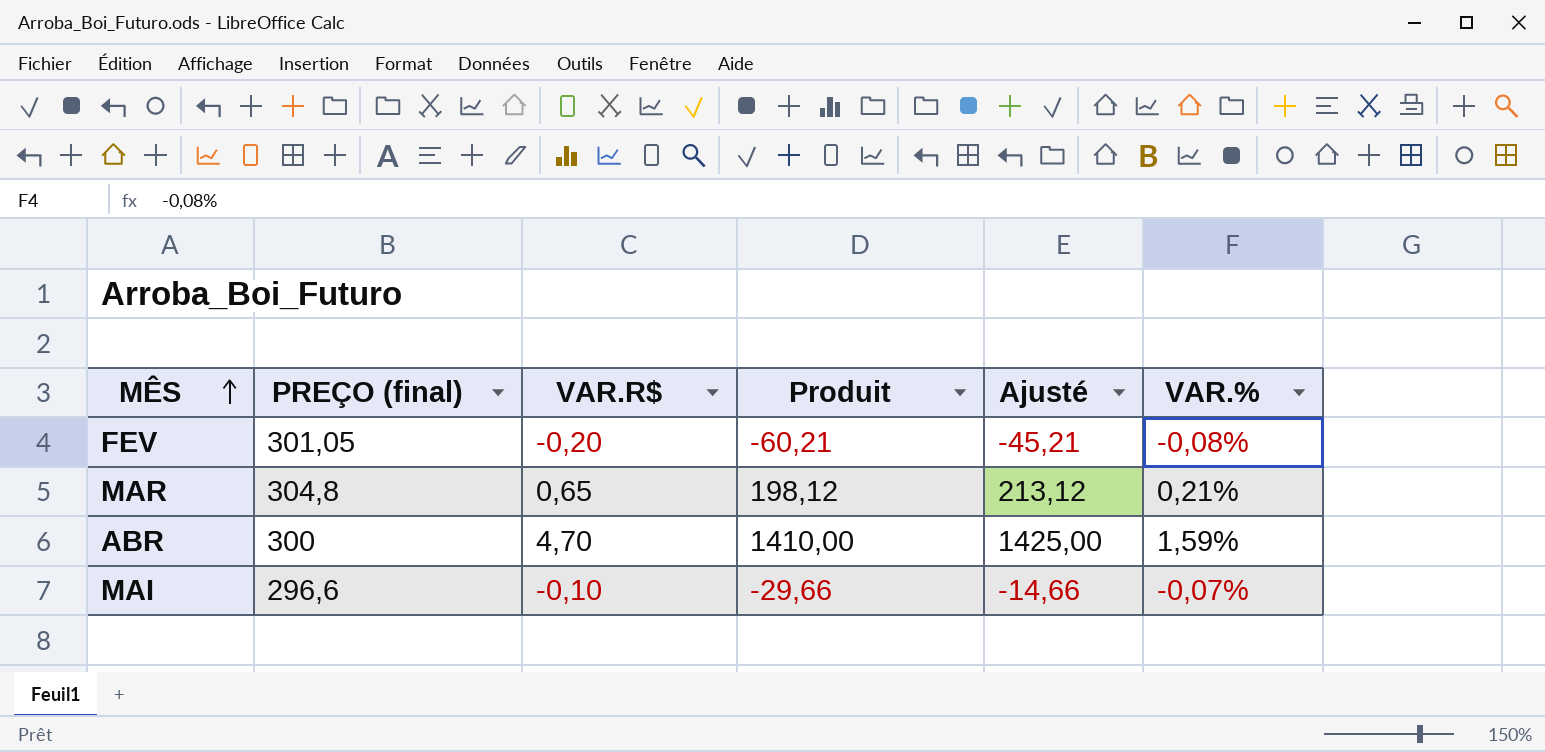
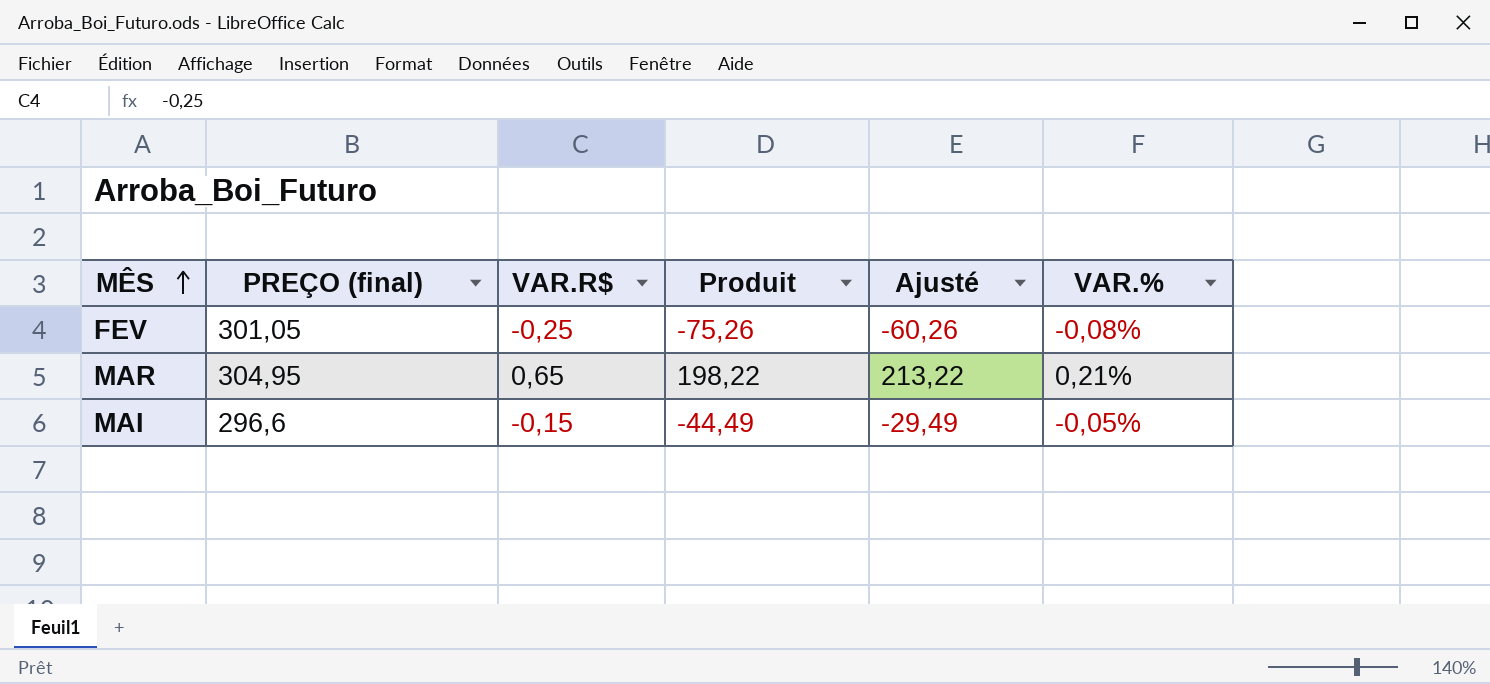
row ABR: 300 | 4,70 | 1410,00 | 1425,00 | 1,59% -> none
FEV | VAR.R$: -0,20 -> -0,25
FEV | Produit: -60,21 -> -75,26
FEV | Ajusté: -45,21 -> -60,26
MAR | PREÇO (final): 304,8 -> 304,95
MAR | Produit: 198,12 -> 198,22
MAR | Ajusté: 213,12 -> 213,22
MAI | VAR.R$: -0,10 -> -0,15
MAI | Produit: -29,66 -> -44,49
MAI | Ajusté: -14,66 -> -29,49
MAI | VAR.%: -0,07% -> -0,05%

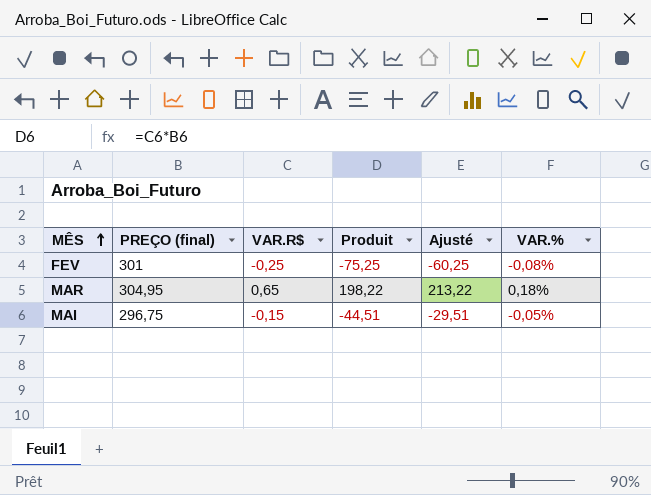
FEV | PREÇO (final): 301,05 -> 301
FEV | Produit: -75,26 -> -75,25
FEV | Ajusté: -60,26 -> -60,25
MAR | VAR.%: 0,21% -> 0,18%
MAI | PREÇO (final): 296,6 -> 296,75
MAI | Produit: -44,49 -> -44,51
MAI | Ajusté: -29,49 -> -29,51

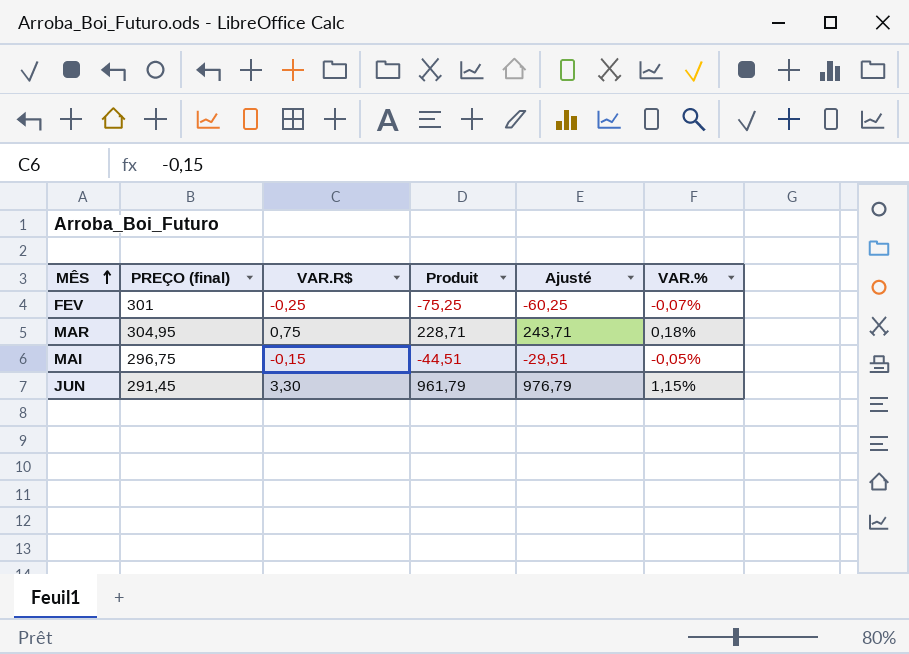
FEV | VAR.%: -0,08% -> -0,07%
MAR | VAR.R$: 0,65 -> 0,75
MAR | Produit: 198,22 -> 228,71
MAR | Ajusté: 213,22 -> 243,71
row JUN: none -> 291,45 | 3,30 | 961,79 | 976,79 | 1,15%

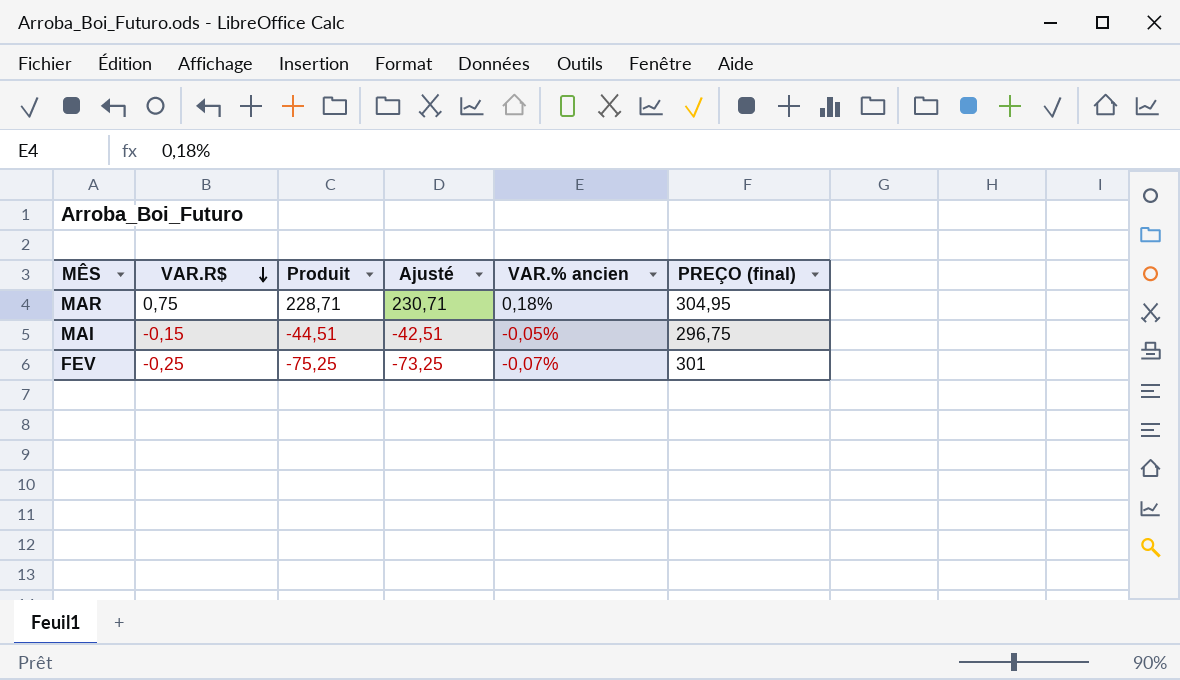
row order: MÊS ascending -> VAR.R$ descending
column Ajusté | formula: [Produit] + 15 -> [Produit] + 2
column name: VAR.% -> VAR.% ancien
column PREÇO (final) | position: 2 -> 6
row JUN: 291,45 | 3,30 | 961,79 | 976,79 | 1,15% -> none

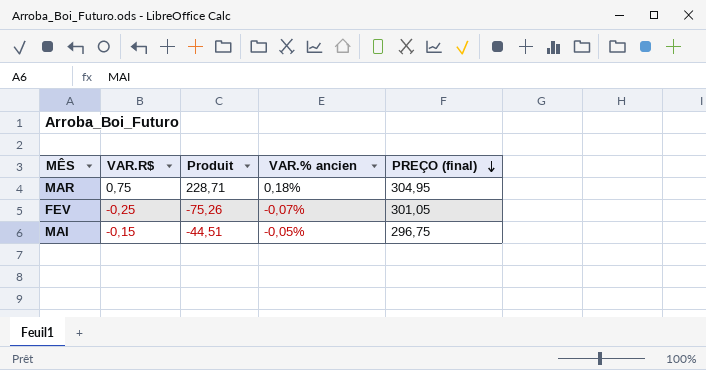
row order: VAR.R$ descending -> PREÇO (final) descending
column Ajusté | formula: [Produit] + 2 -> none
FEV | Produit: -75,25 -> -75,26
FEV | PREÇO (final): 301 -> 301,05

